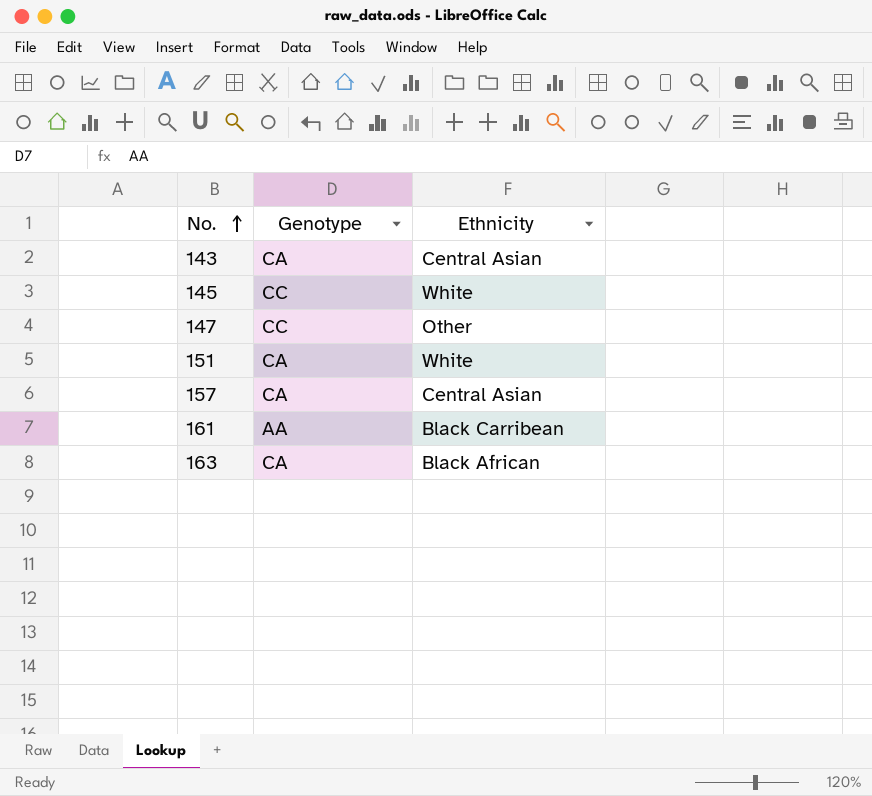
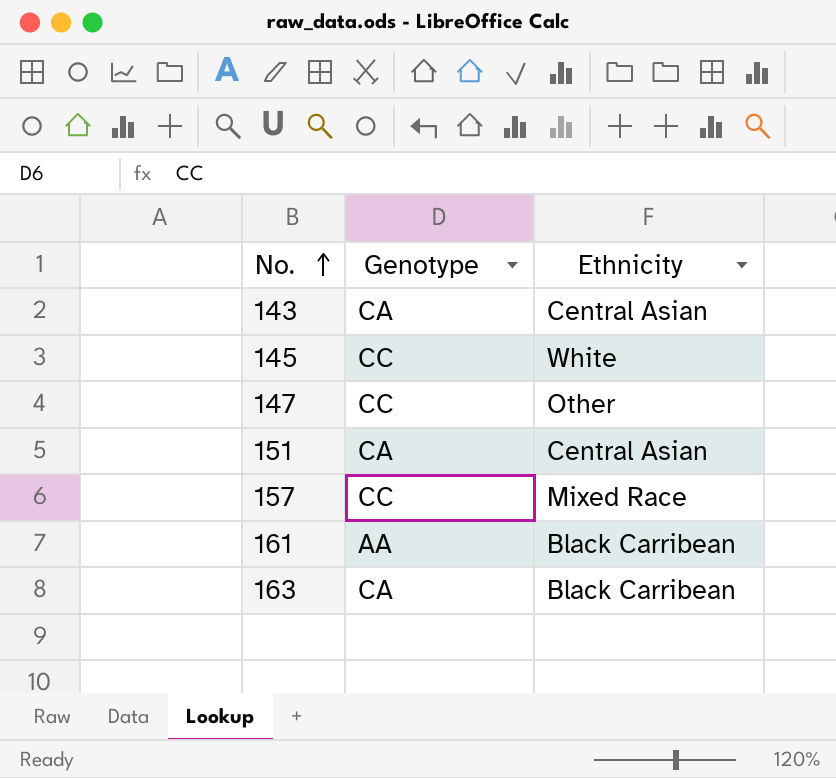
151 | Ethnicity: White -> Central Asian
157 | Genotype: CA -> CC
157 | Ethnicity: Central Asian -> Mixed Race
163 | Ethnicity: Black African -> Black Carribean

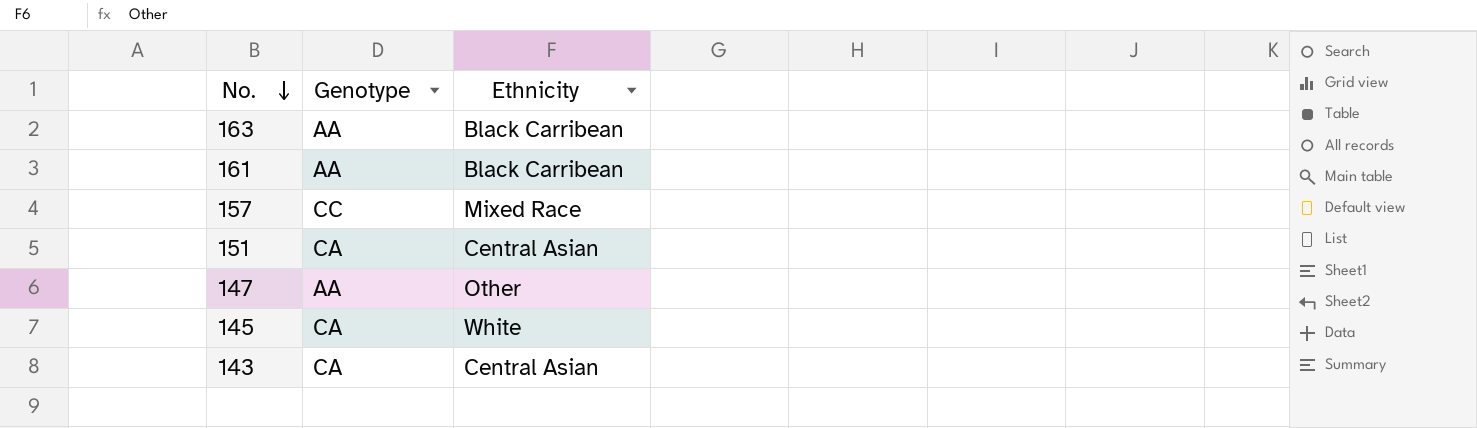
row order: No. ascending -> No. descending
163 | Genotype: CA -> AA
147 | Genotype: CC -> AA
145 | Genotype: CC -> CA

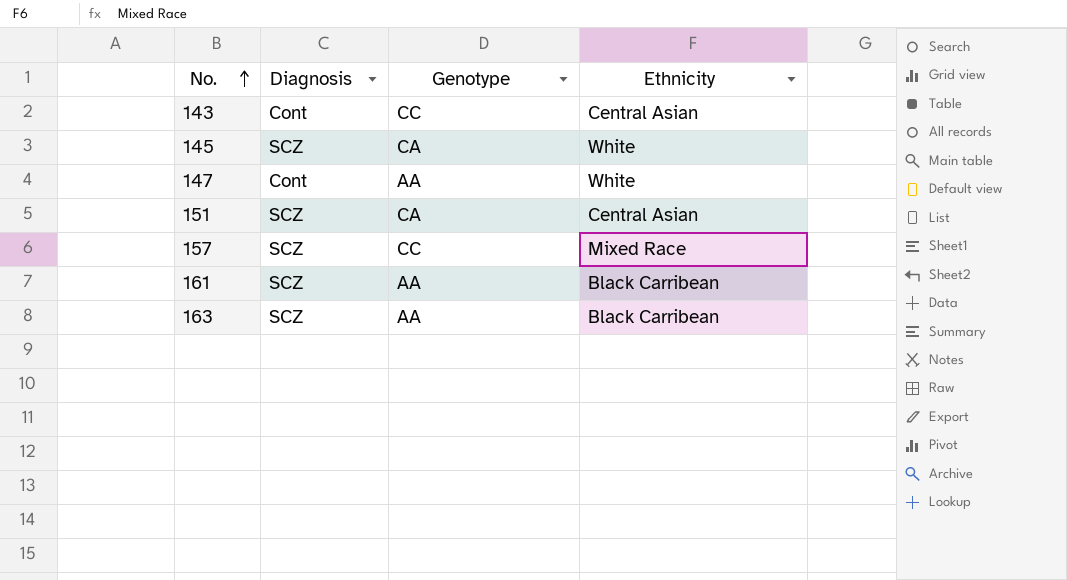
row order: No. descending -> No. ascending
column Diagnosis | position: none -> 2
143 | Genotype: CA -> CC
147 | Ethnicity: Other -> White

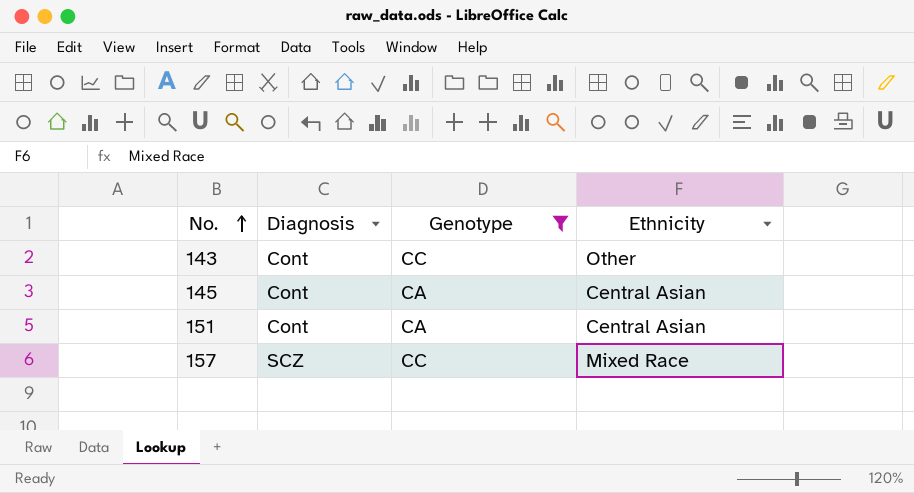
filter: none -> Genotype != AA
143 | Ethnicity: Central Asian -> Other
145 | Diagnosis: SCZ -> Cont
145 | Ethnicity: White -> Central Asian
151 | Diagnosis: SCZ -> Cont

